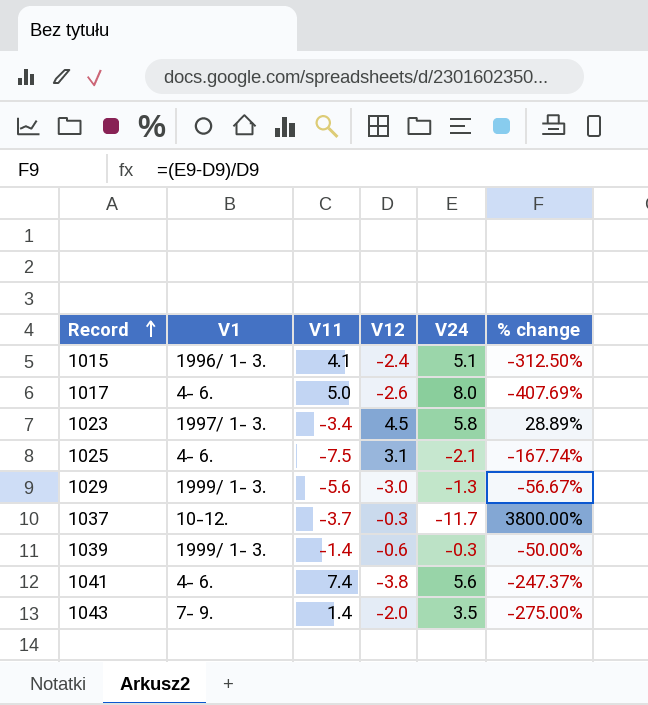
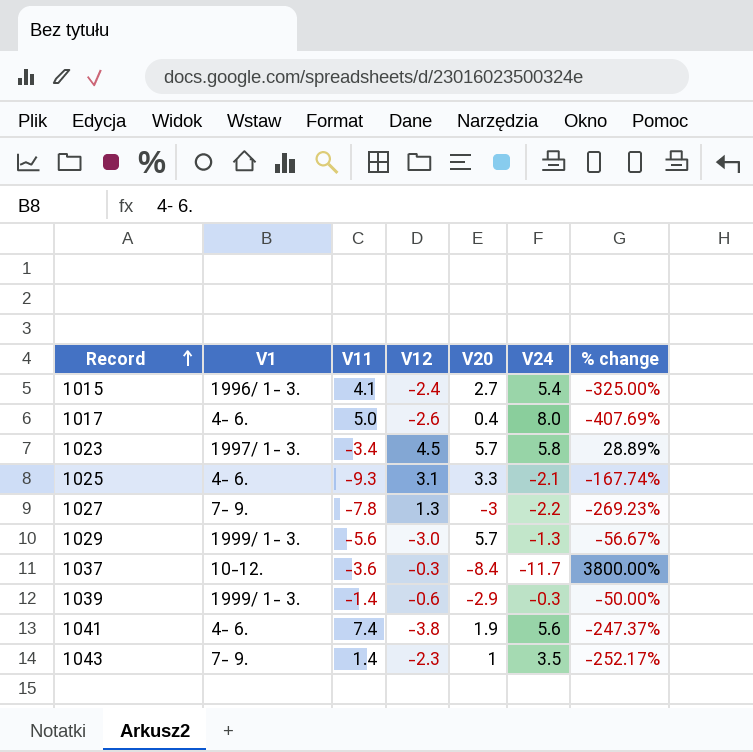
column V20 | position: none -> 5
1015 | V24: 5.1 -> 5.4
1015 | % change: -312.50% -> -325.00%
1025 | V11: -7.5 -> -9.3
row 1027: none -> 7- 9. | -7.8 | 1.3 | -3 | -2.2 | -269.23%
1037 | V11: -3.7 -> -3.6
1043 | V12: -2.0 -> -2.3
1043 | % change: -275.00% -> -252.17%

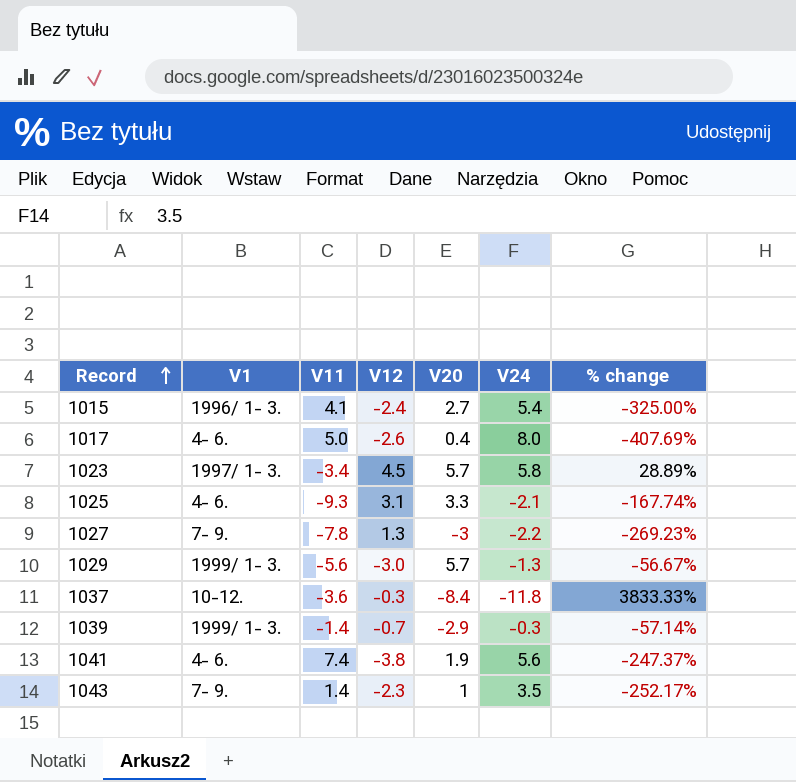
1037 | V24: -11.7 -> -11.8
1037 | % change: 3800.00% -> 3833.33%
1039 | V12: -0.6 -> -0.7
1039 | % change: -50.00% -> -57.14%

